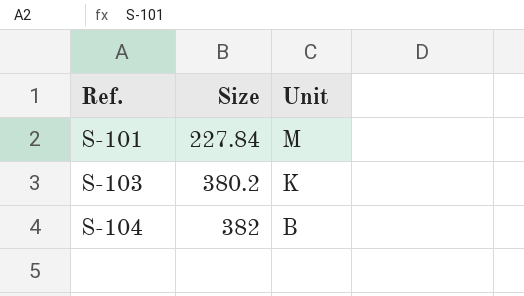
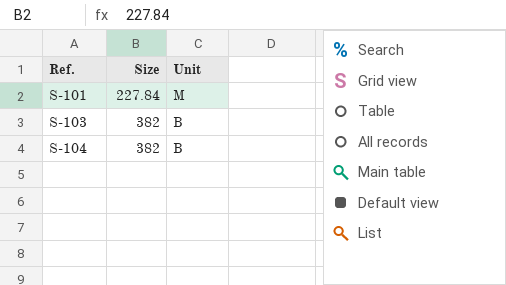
S-103 | Size: 380.2 -> 382
S-103 | Unit: K -> B

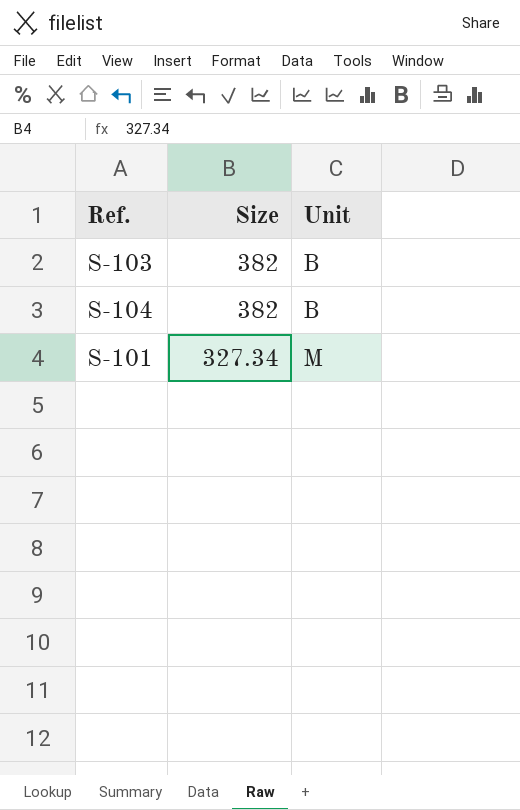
row order: Ref. ascending -> Size descending
S-101 | Size: 227.84 -> 327.34

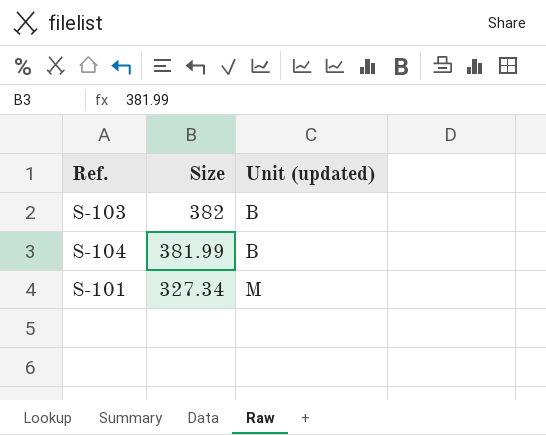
column name: Unit -> Unit (updated)
S-104 | Size: 382 -> 381.99

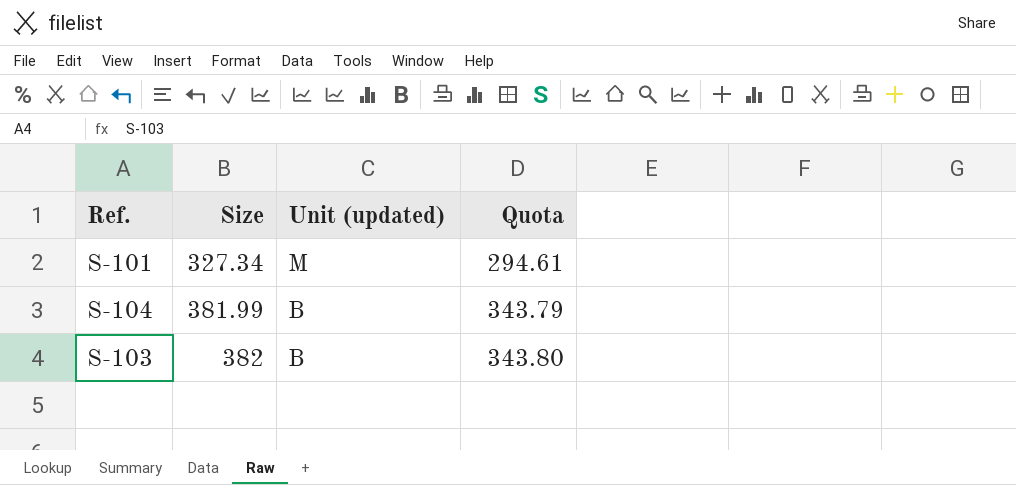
row order: Size descending -> Size ascending
column Quota | formula: none -> [Size] * 0.9

